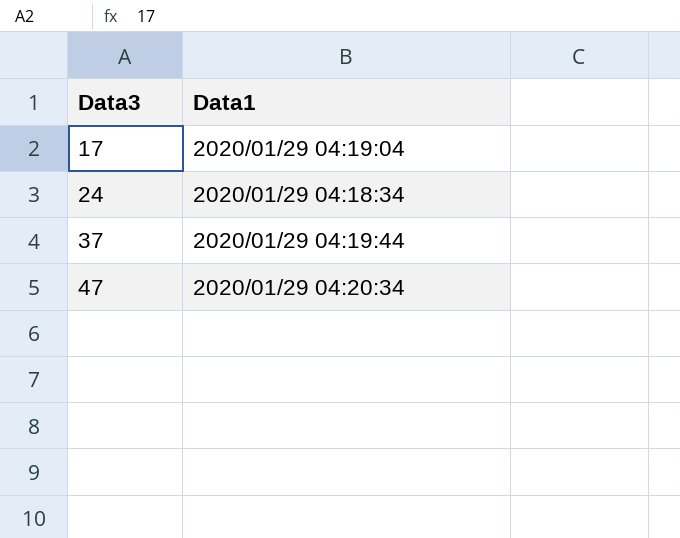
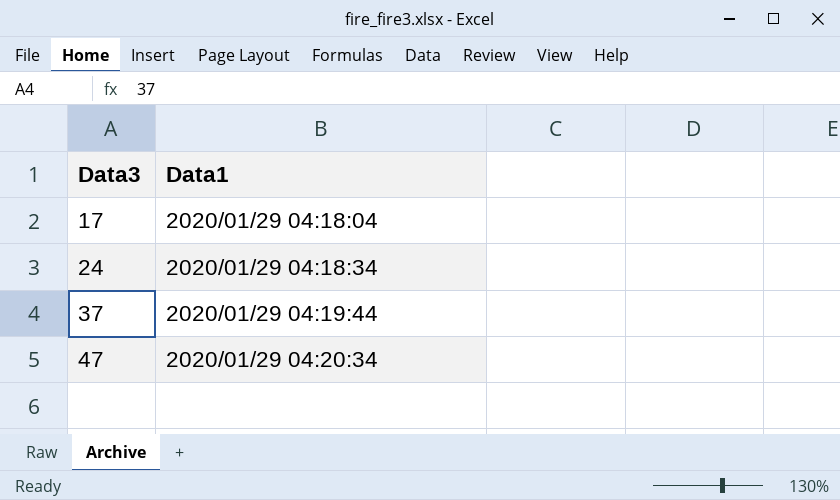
17 | Data1: 2020/01/29 04:19:04 -> 2020/01/29 04:18:04

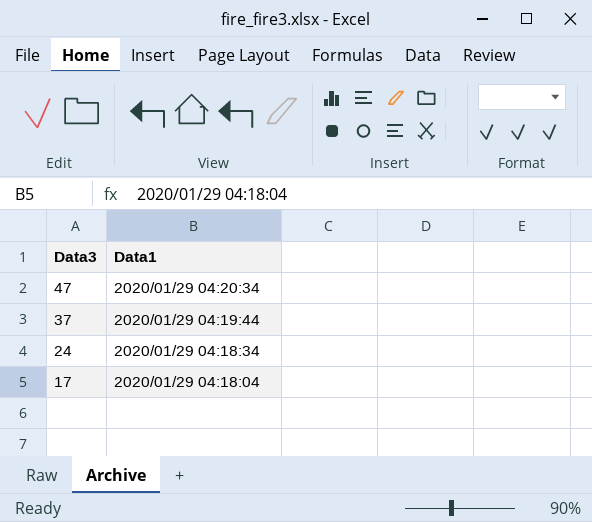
row order: Data3 ascending -> Data3 descending

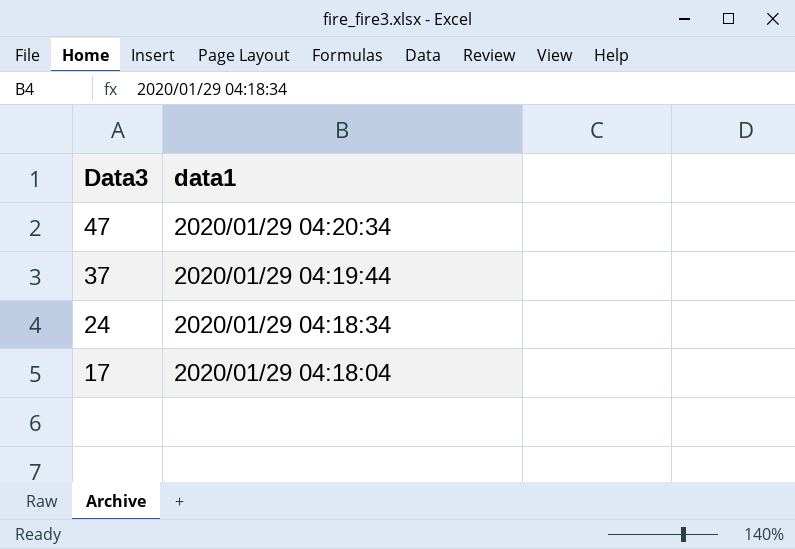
column name: Data1 -> data1

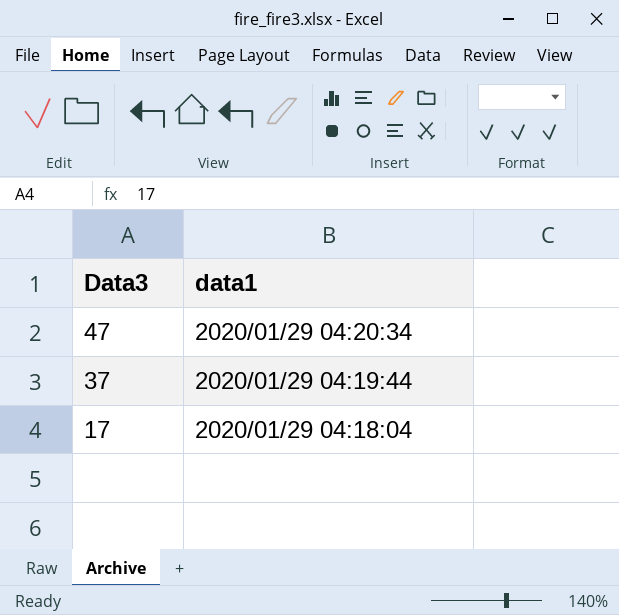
row 24: 2020/01/29 04:18:34 -> none

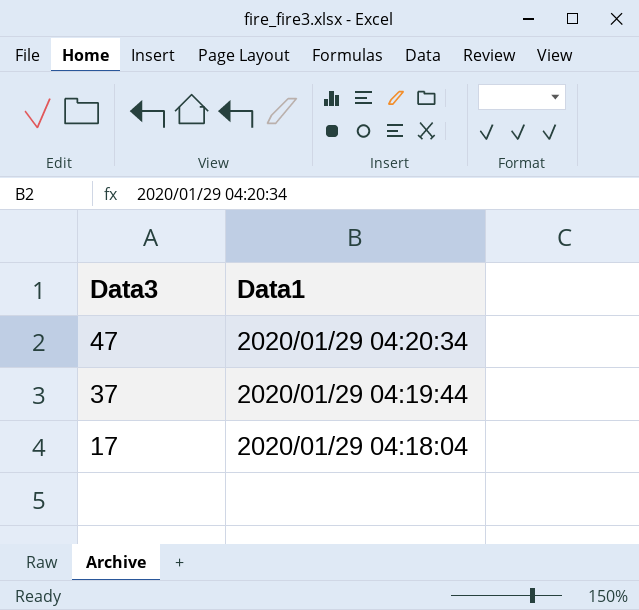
column name: data1 -> Data1

